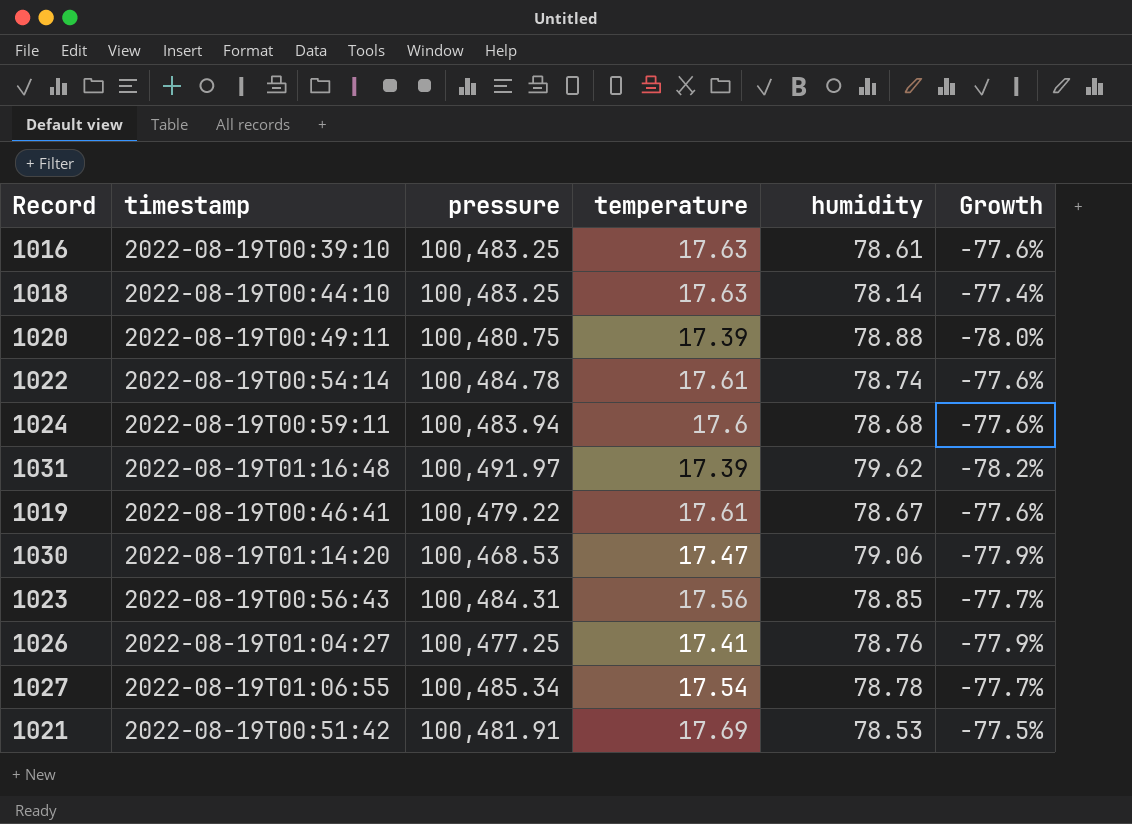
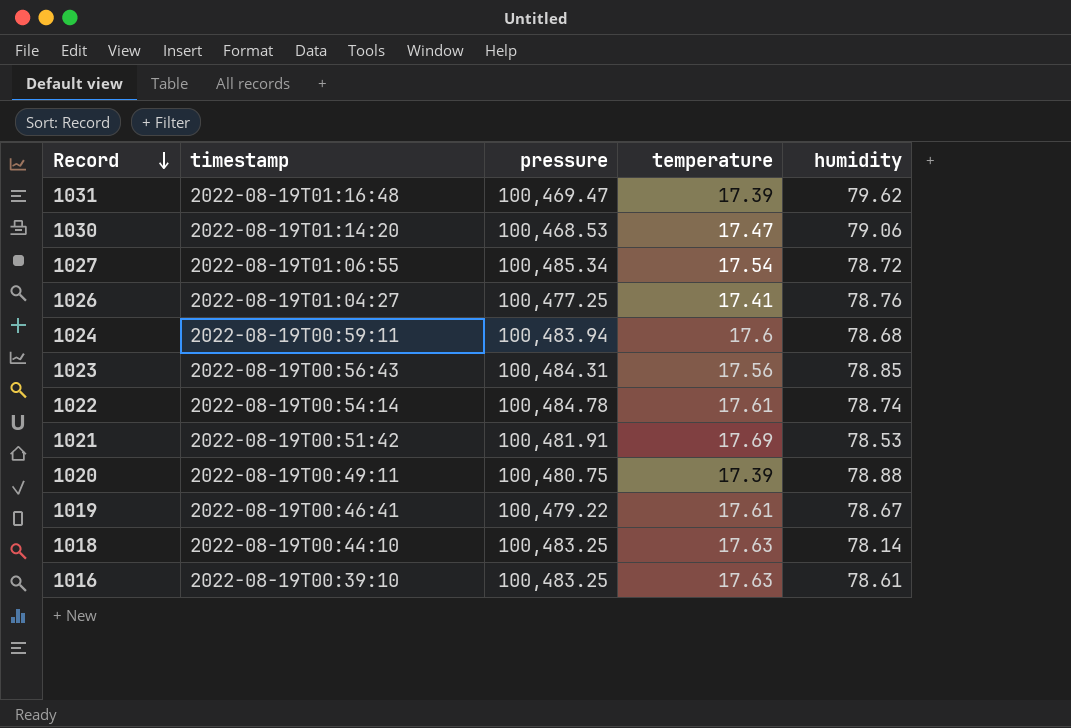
row order: none -> Record descending
column Growth | formula: ([temperature] - [humidity]) / [humidity] -> none
1031 | pressure: 100,491.97 -> 100,469.47
1027 | humidity: 78.78 -> 78.72

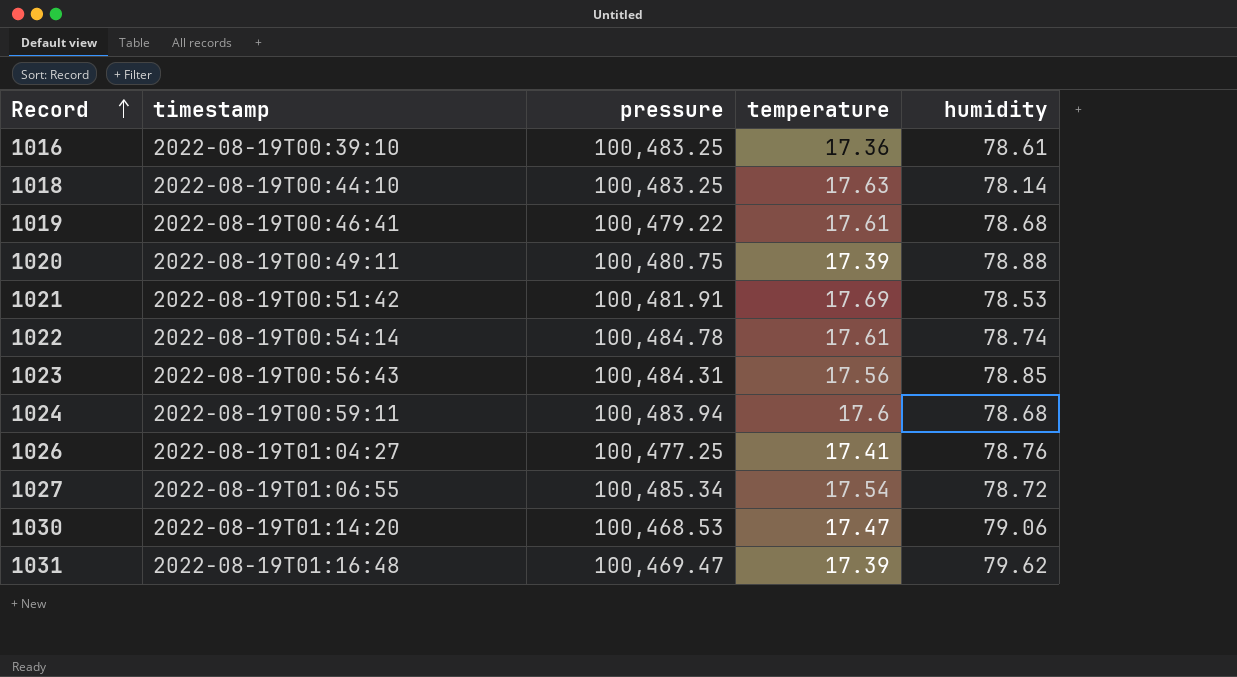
row order: Record descending -> Record ascending
1016 | temperature: 17.63 -> 17.36
1019 | humidity: 78.67 -> 78.68

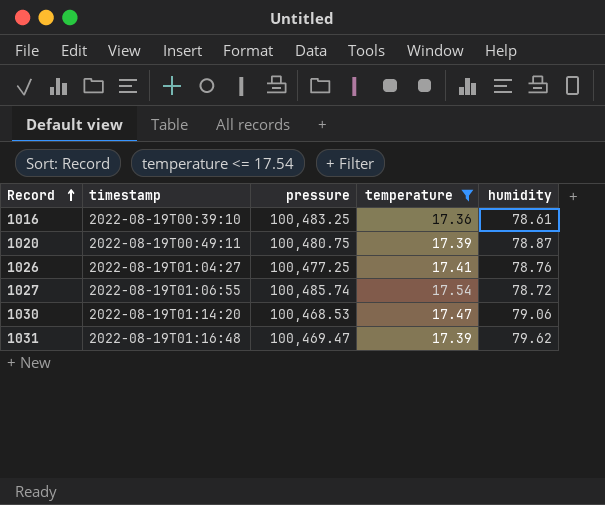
filter: none -> temperature <= 17.54
1020 | humidity: 78.88 -> 78.87
1027 | pressure: 100,485.34 -> 100,485.74

